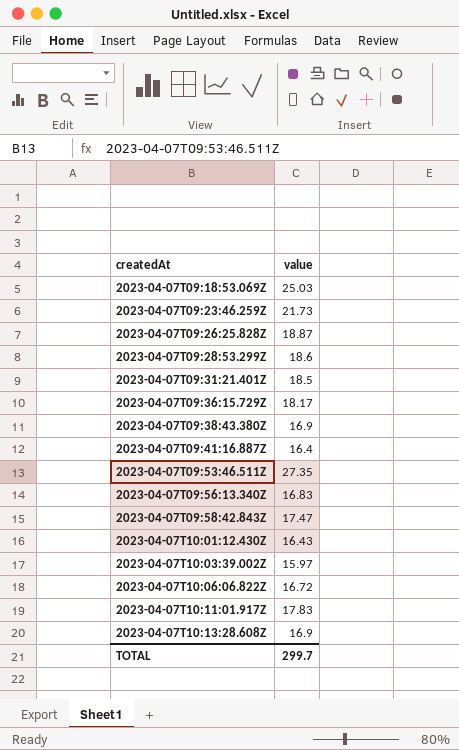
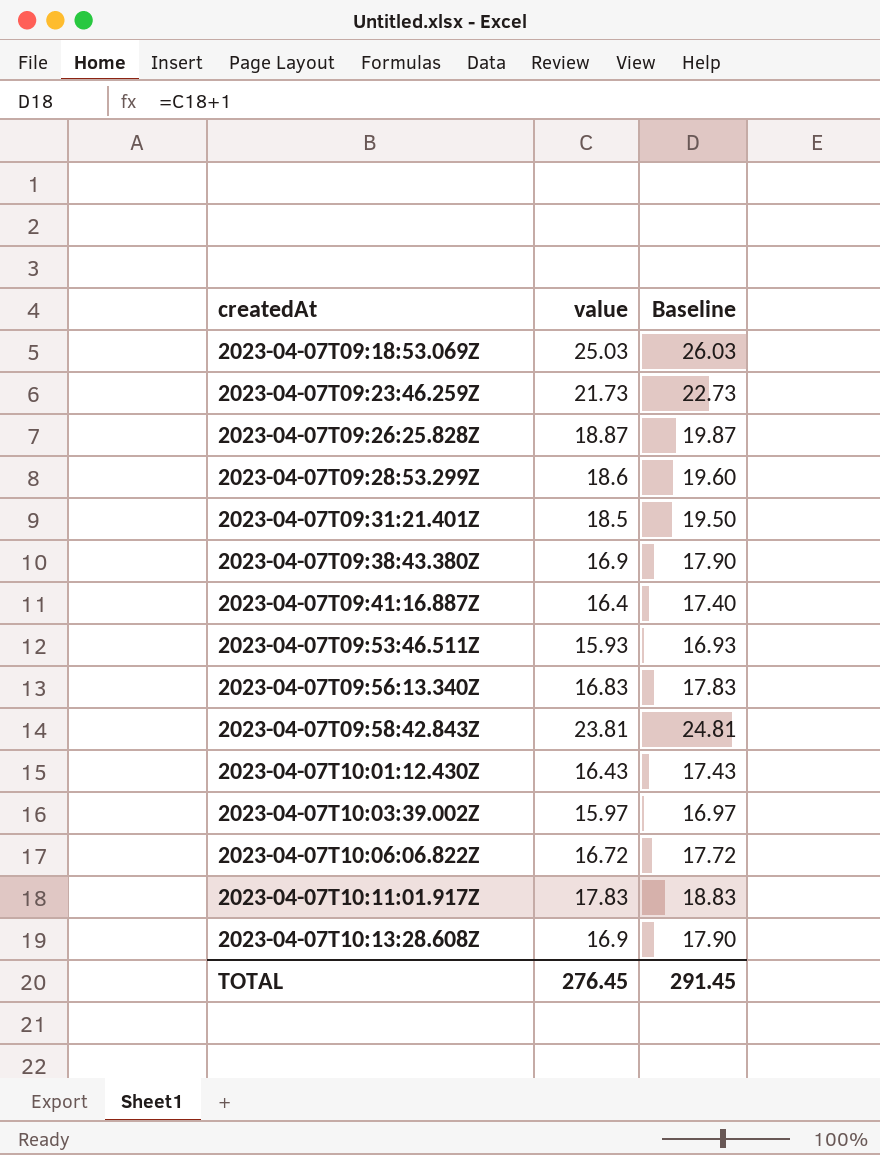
column Baseline | formula: none -> [value] + 1
row 2023-04-07T09:36:15.729Z: 18.17 -> none
2023-04-07T09:53:46.511Z | value: 27.35 -> 15.93
2023-04-07T09:58:42.843Z | value: 17.47 -> 23.81
TOTAL | value: 299.7 -> 276.45

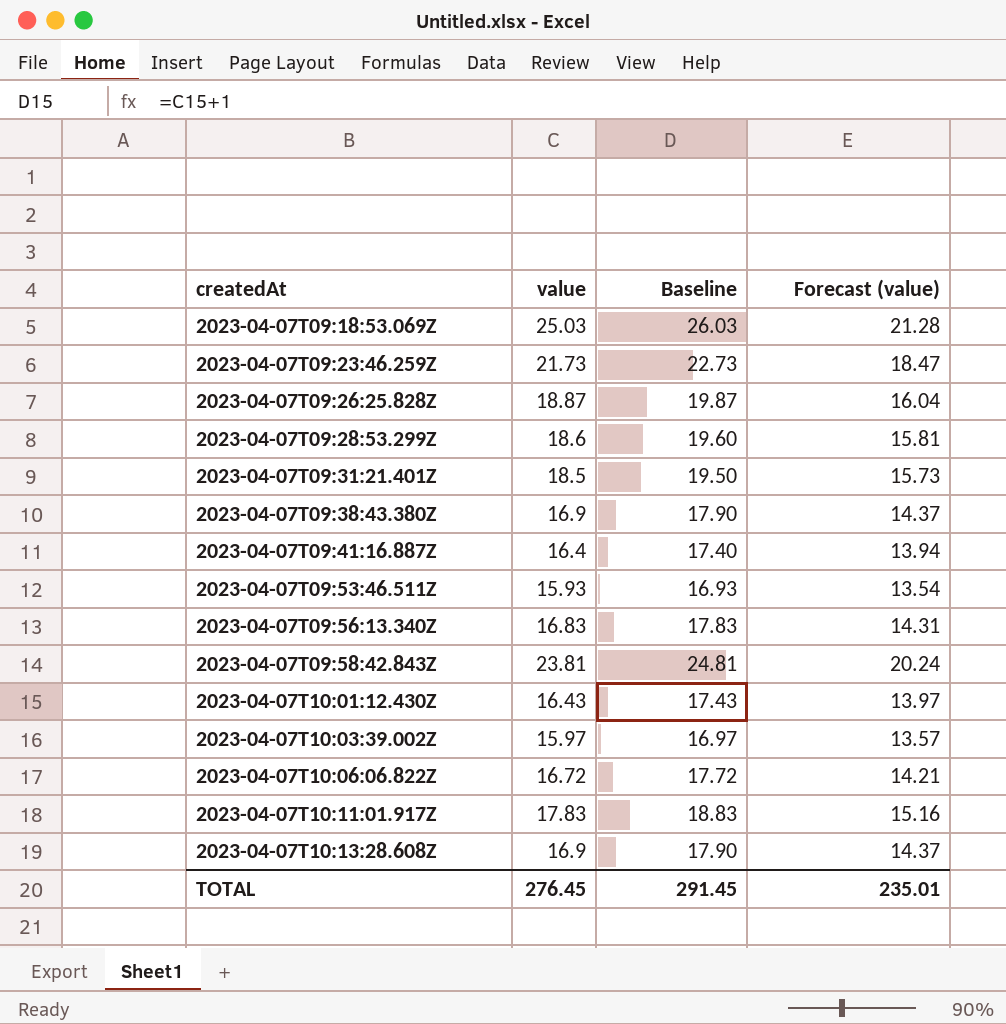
column Forecast (value) | formula: none -> [value] * 0.85

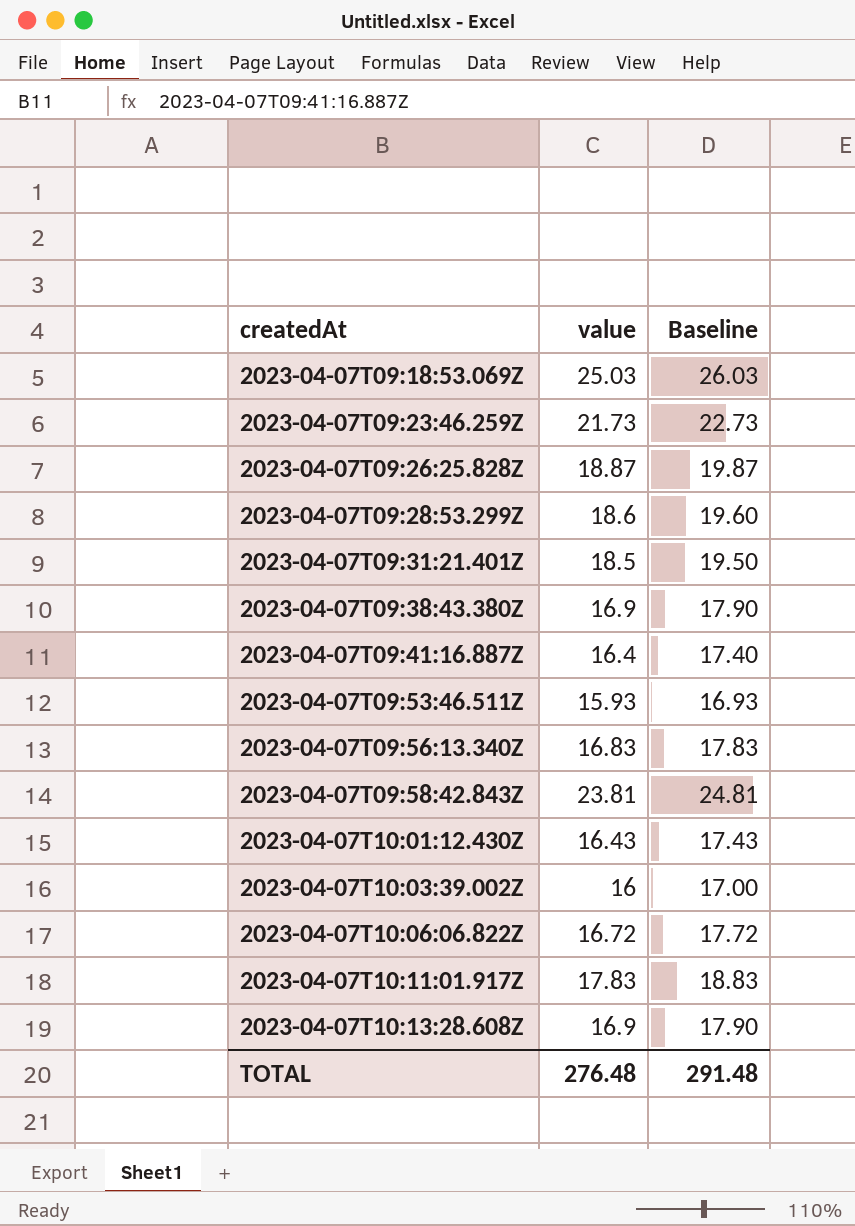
column Forecast (value) | formula: [value] * 0.85 -> none
2023-04-07T10:03:39.002Z | value: 15.97 -> 16
2023-04-07T10:03:39.002Z | Baseline: 16.97 -> 17.00
TOTAL | value: 276.45 -> 276.48
TOTAL | Baseline: 291.45 -> 291.48

